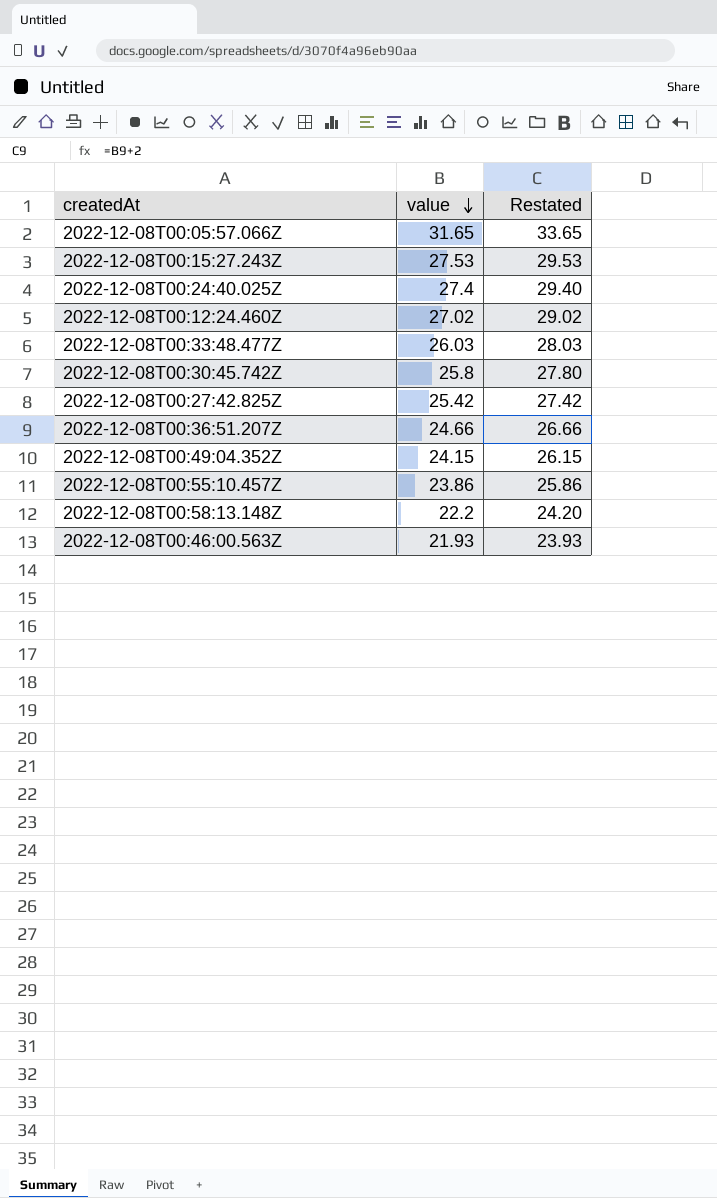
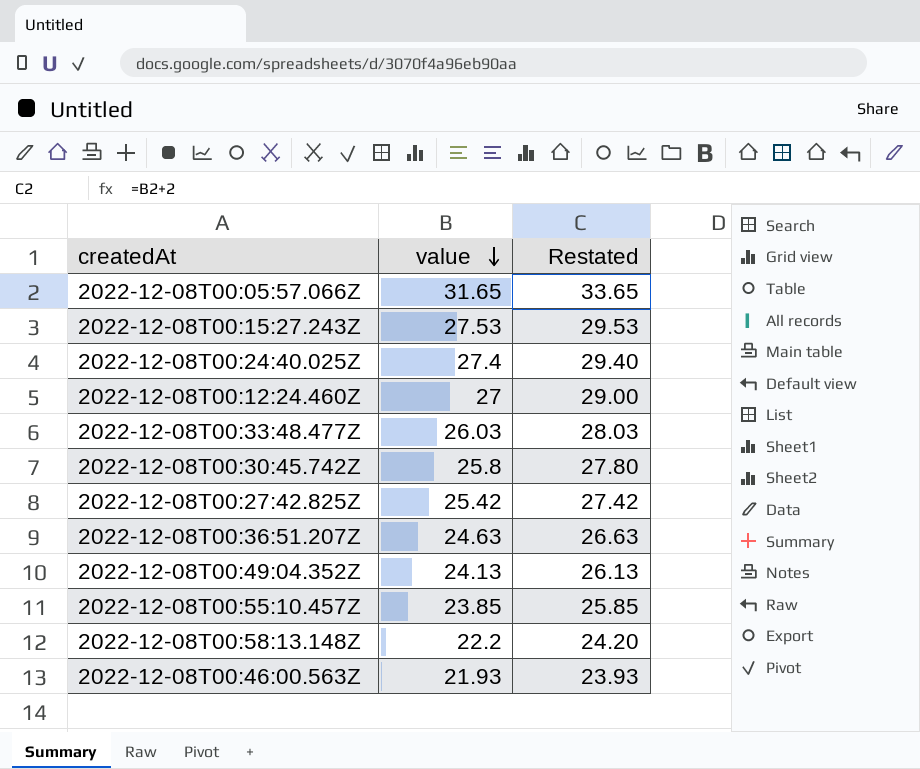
2022-12-08T00:12:24.460Z | value: 27.02 -> 27
2022-12-08T00:12:24.460Z | Restated: 29.02 -> 29.00
2022-12-08T00:36:51.207Z | value: 24.66 -> 24.63
2022-12-08T00:36:51.207Z | Restated: 26.66 -> 26.63
2022-12-08T00:49:04.352Z | value: 24.15 -> 24.13
2022-12-08T00:49:04.352Z | Restated: 26.15 -> 26.13
2022-12-08T00:55:10.457Z | value: 23.86 -> 23.85
2022-12-08T00:55:10.457Z | Restated: 25.86 -> 25.85

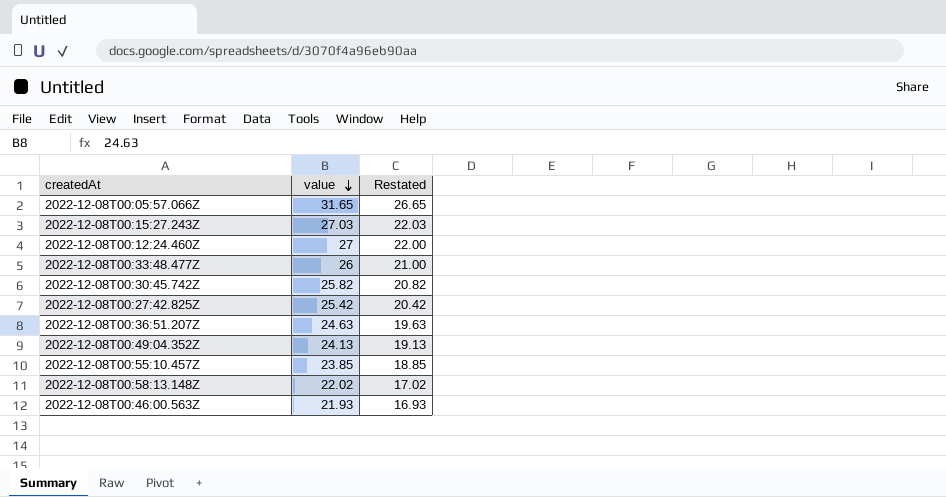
column Restated | formula: [value] + 2 -> [value] - 5
row 2022-12-08T00:24:40.025Z: 27.4 | 29.40 -> none
2022-12-08T00:15:27.243Z | value: 27.53 -> 27.03
2022-12-08T00:33:48.477Z | value: 26.03 -> 26
2022-12-08T00:30:45.742Z | value: 25.8 -> 25.82
2022-12-08T00:58:13.148Z | value: 22.2 -> 22.02

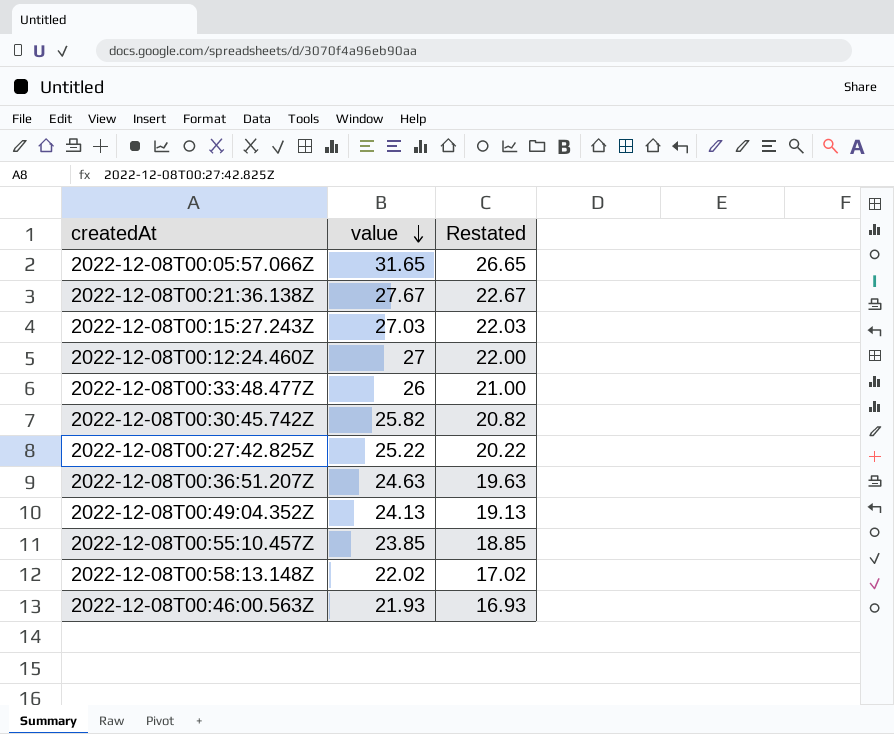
row 2022-12-08T00:21:36.138Z: none -> 27.67 | 22.67
2022-12-08T00:27:42.825Z | value: 25.42 -> 25.22
2022-12-08T00:27:42.825Z | Restated: 20.42 -> 20.22

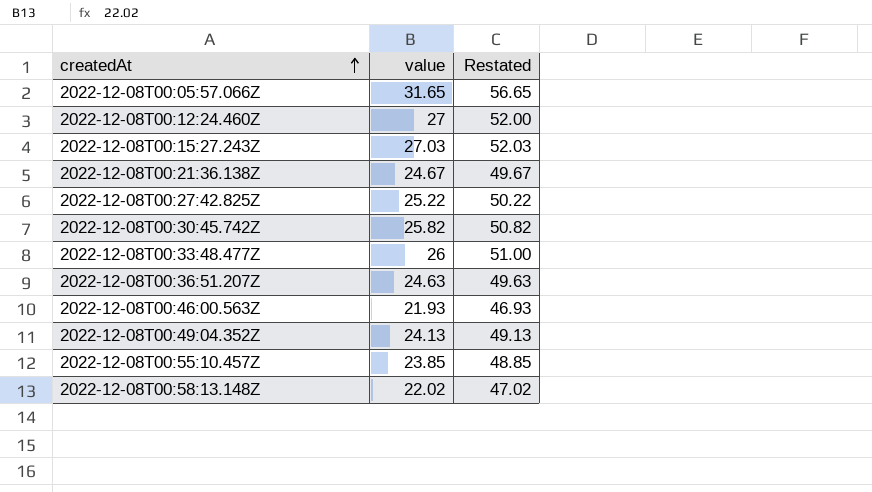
row order: value descending -> createdAt ascending
column Restated | formula: [value] - 5 -> [value] + 25
2022-12-08T00:21:36.138Z | value: 27.67 -> 24.67

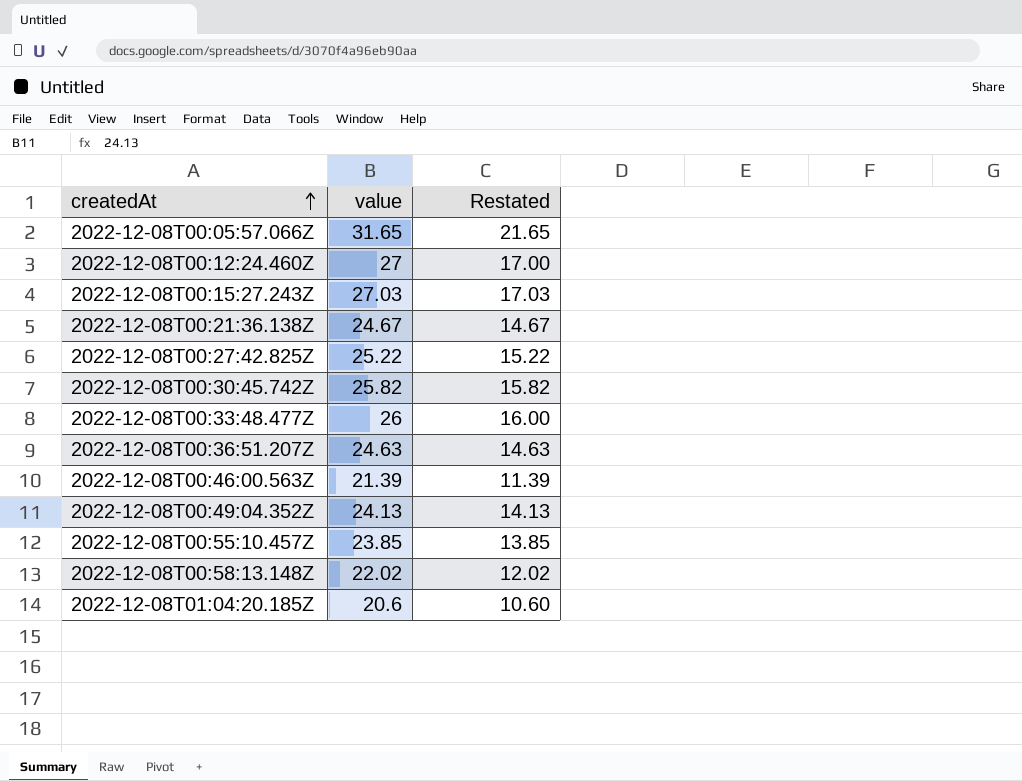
column Restated | formula: [value] + 25 -> [value] - 10
2022-12-08T00:46:00.563Z | value: 21.93 -> 21.39
row 2022-12-08T01:04:20.185Z: none -> 20.6 | 10.60

